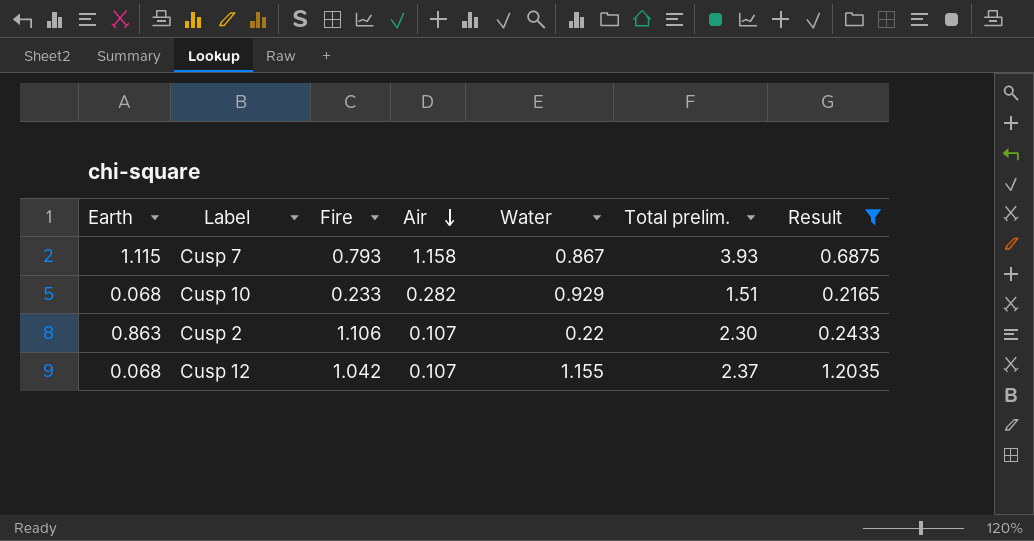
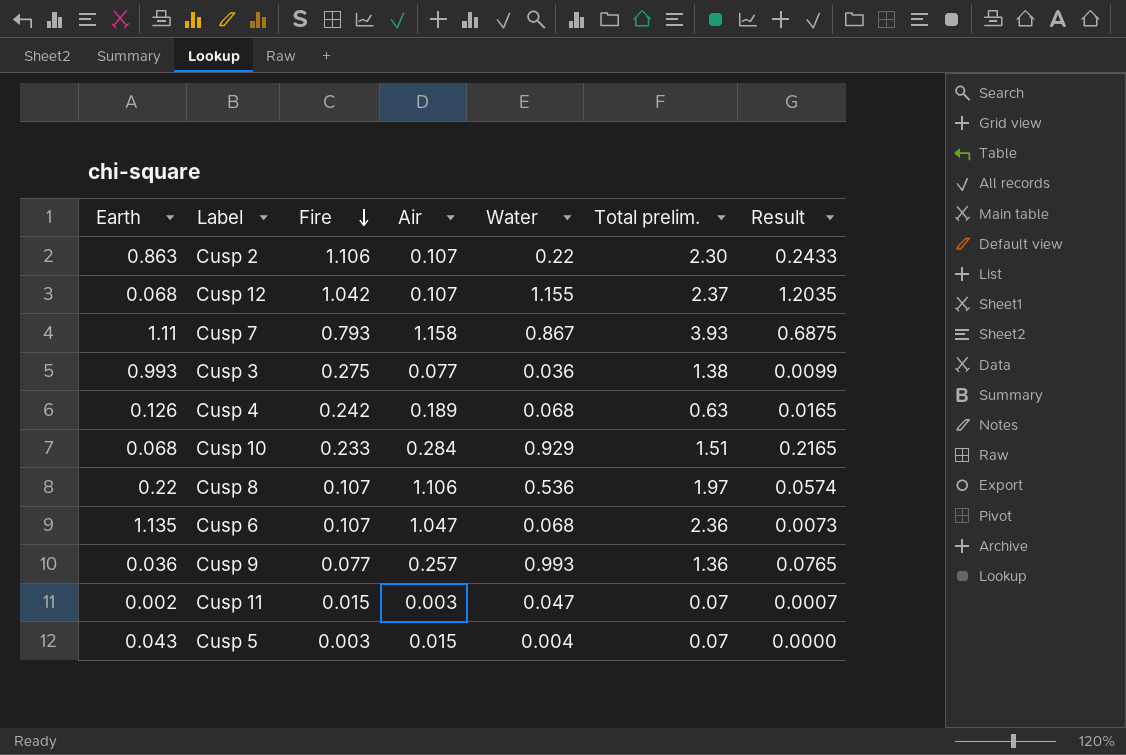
filter: Result >= 0.2165 -> none
row order: Air descending -> Fire descending
Cusp 7 | Earth: 1.115 -> 1.11
Cusp 10 | Air: 0.282 -> 0.284

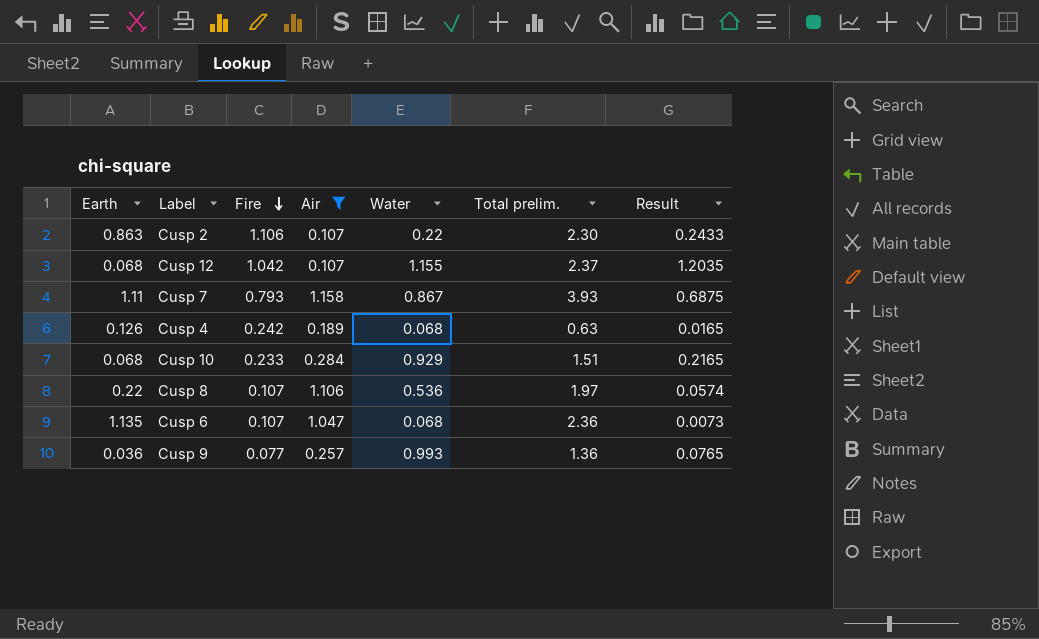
filter: none -> Air >= 0.107

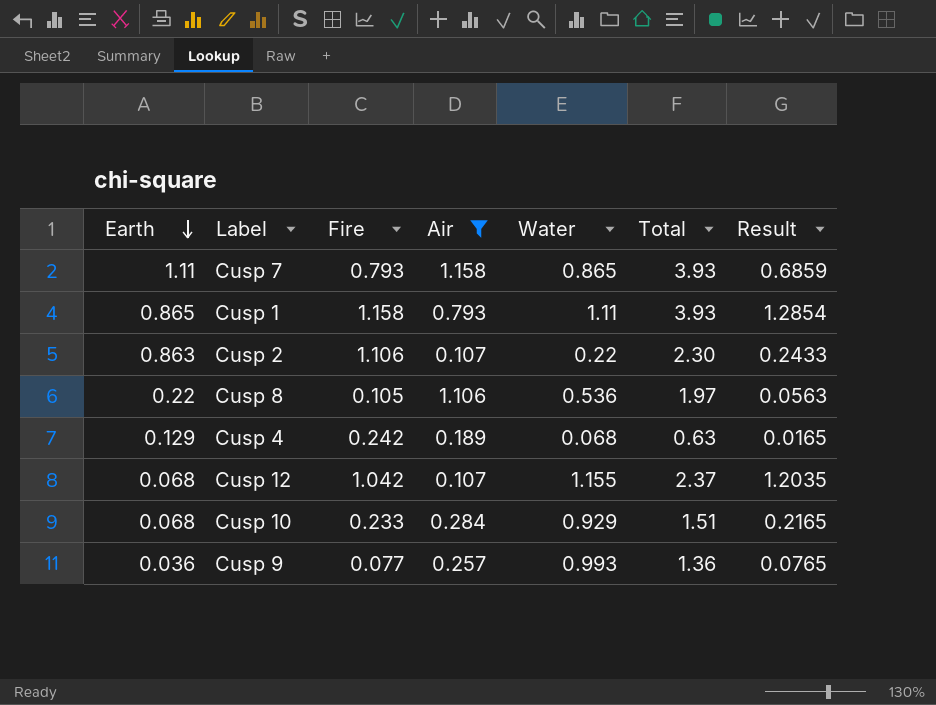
row order: Fire descending -> Earth descending
column name: Total prelim. -> Total
row Cusp 6: 1.135 | 0.107 | 1.047 | 0.068 | 2.36 | 0.0073 -> none
Cusp 7 | Water: 0.867 -> 0.865
Cusp 7 | Result: 0.6875 -> 0.6859
row Cusp 1: none -> 0.865 | 1.158 | 0.793 | 1.11 | 3.93 | 1.2854
Cusp 8 | Fire: 0.107 -> 0.105
Cusp 8 | Result: 0.0574 -> 0.0563
Cusp 4 | Earth: 0.126 -> 0.129

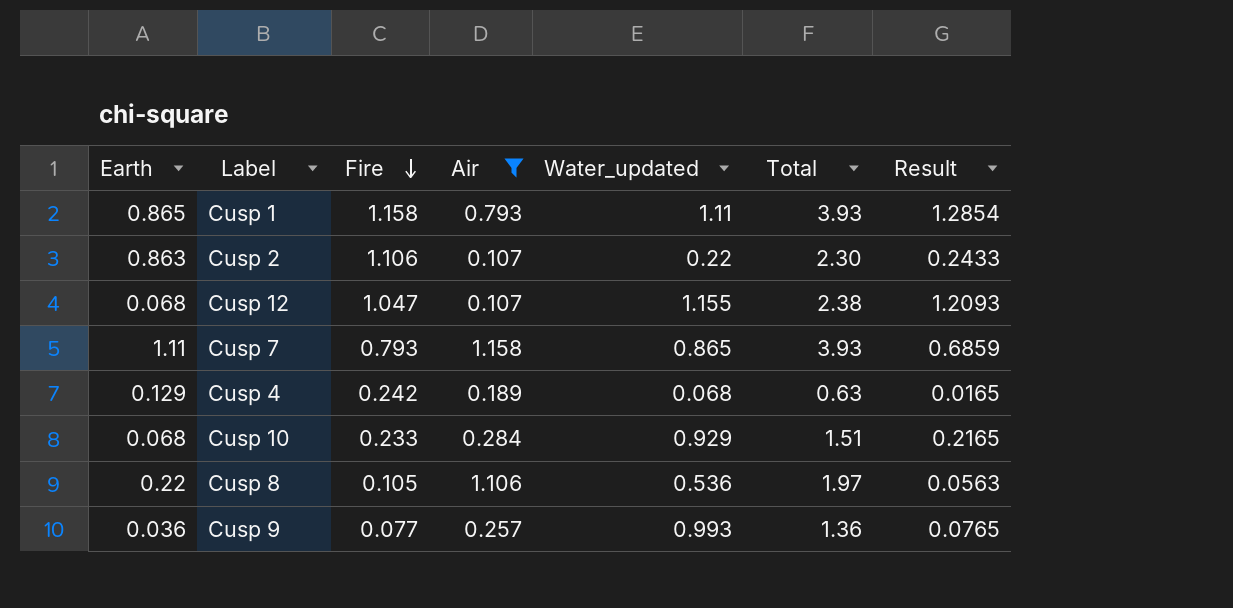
row order: Earth descending -> Fire descending
column name: Water -> Water_updated
Cusp 12 | Fire: 1.042 -> 1.047
Cusp 12 | Total: 2.37 -> 2.38
Cusp 12 | Result: 1.2035 -> 1.2093

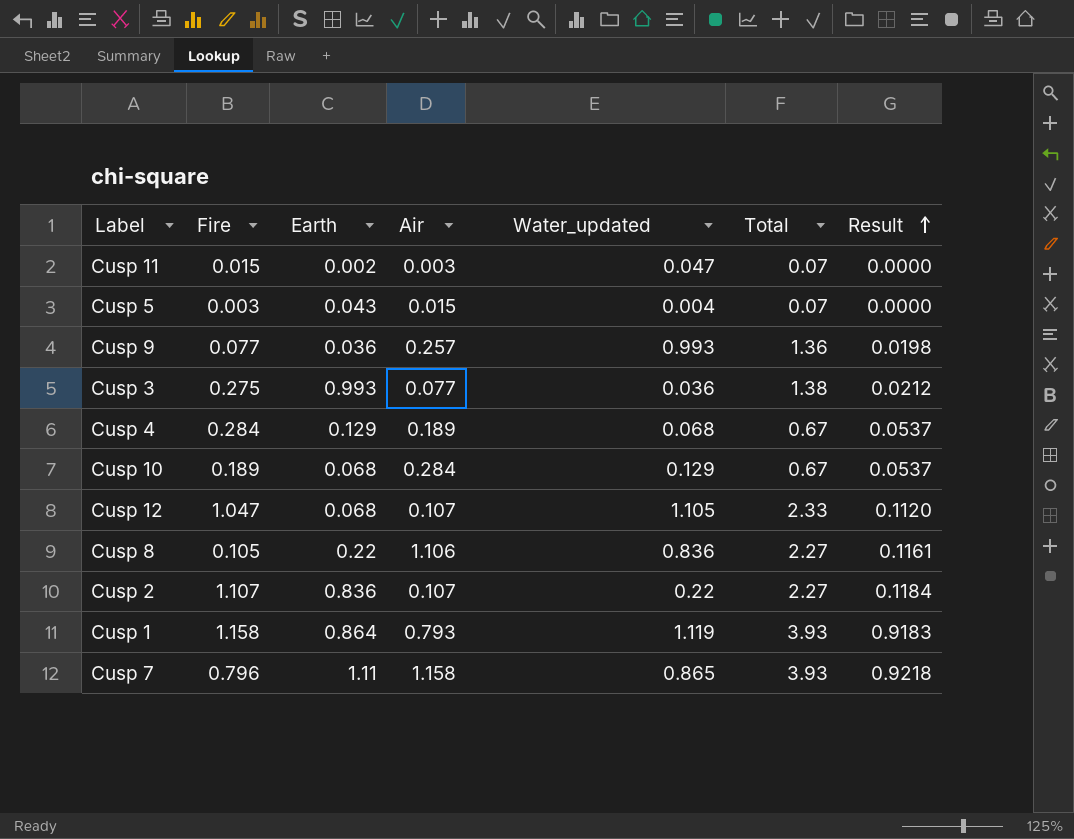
filter: Air >= 0.107 -> none
row order: Fire descending -> Result ascending
column Earth | position: 1 -> 3
column Result | formula: [Fire] * [Water_updated] -> [Fire] * [Air]
Cusp 4 | Fire: 0.242 -> 0.284
Cusp 4 | Total: 0.63 -> 0.67
Cusp 10 | Fire: 0.233 -> 0.189
Cusp 10 | Water_updated: 0.929 -> 0.129
Cusp 10 | Total: 1.51 -> 0.67
Cusp 12 | Water_updated: 1.155 -> 1.105
Cusp 12 | Total: 2.38 -> 2.33
Cusp 8 | Water_updated: 0.536 -> 0.836
Cusp 8 | Total: 1.97 -> 2.27
Cusp 2 | Fire: 1.106 -> 1.107
Cusp 2 | Earth: 0.863 -> 0.836
Cusp 2 | Total: 2.30 -> 2.27
Cusp 1 | Earth: 0.865 -> 0.864
Cusp 1 | Water_updated: 1.11 -> 1.119
Cusp 7 | Fire: 0.793 -> 0.796

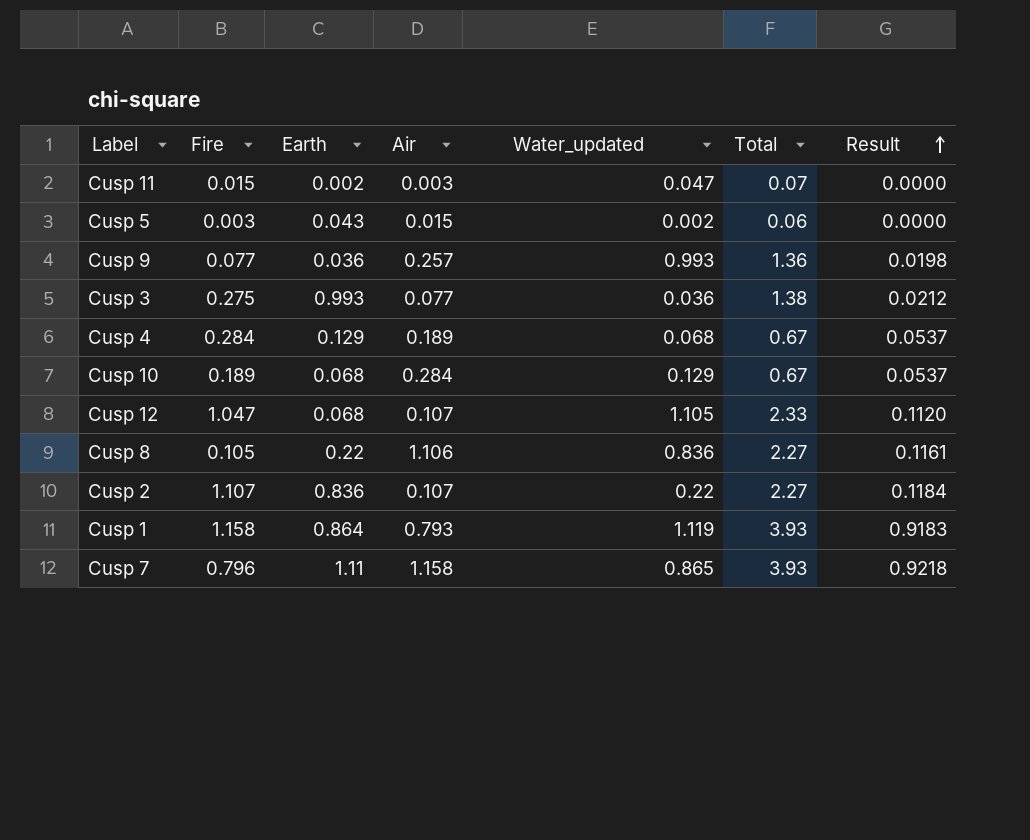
Cusp 5 | Water_updated: 0.004 -> 0.002
Cusp 5 | Total: 0.07 -> 0.06

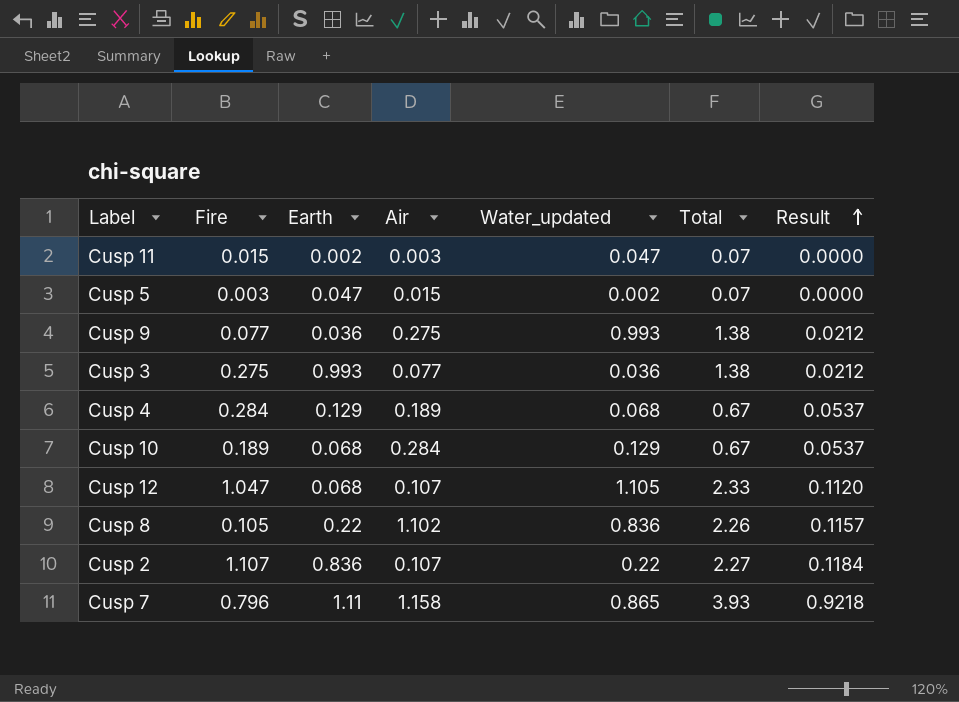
row Cusp 1: 1.158 | 0.864 | 0.793 | 1.119 | 3.93 | 0.9183 -> none
Cusp 5 | Earth: 0.043 -> 0.047
Cusp 5 | Total: 0.06 -> 0.07
Cusp 9 | Air: 0.257 -> 0.275
Cusp 9 | Total: 1.36 -> 1.38
Cusp 9 | Result: 0.0198 -> 0.0212
Cusp 8 | Air: 1.106 -> 1.102
Cusp 8 | Total: 2.27 -> 2.26
Cusp 8 | Result: 0.1161 -> 0.1157

